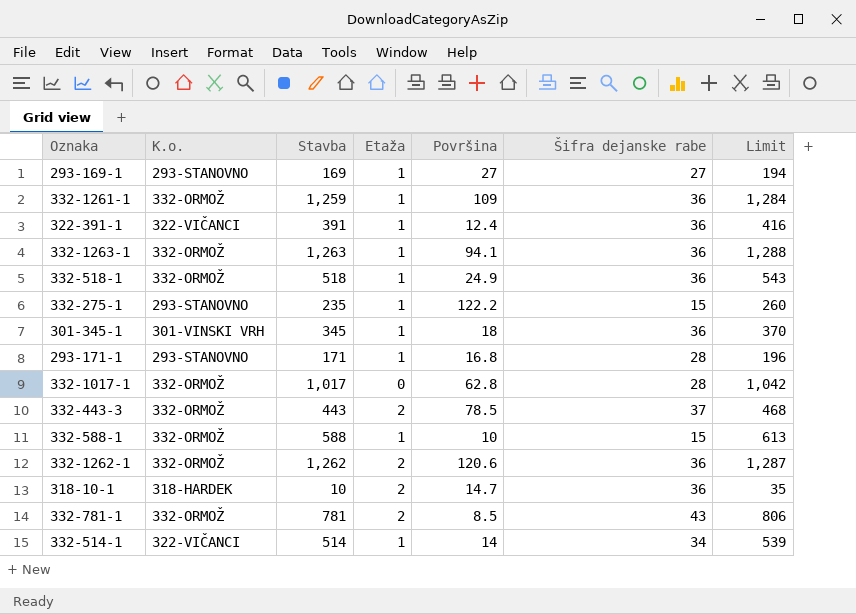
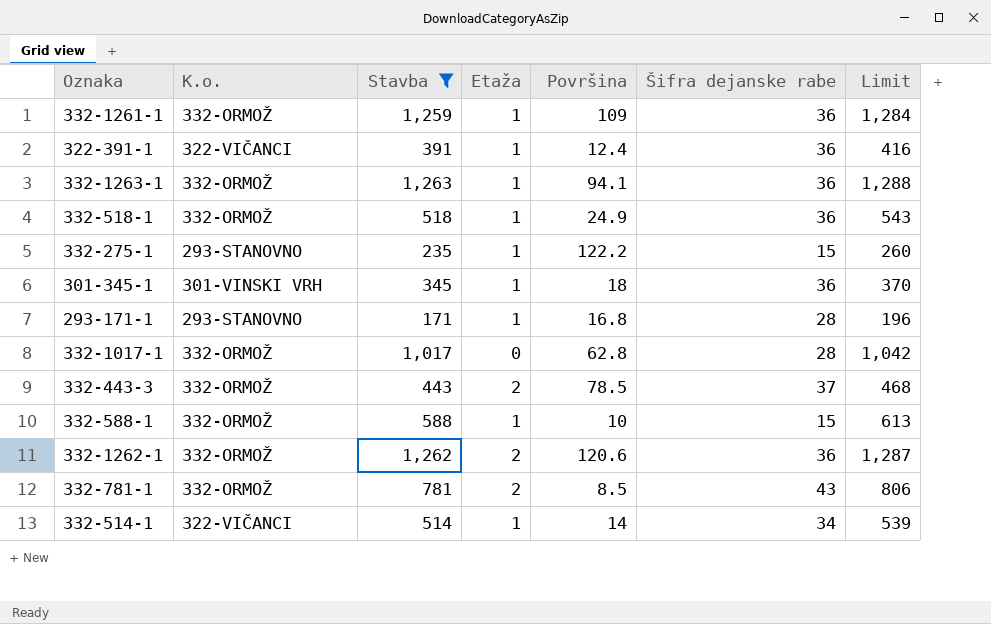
filter: none -> Stavba >= 171

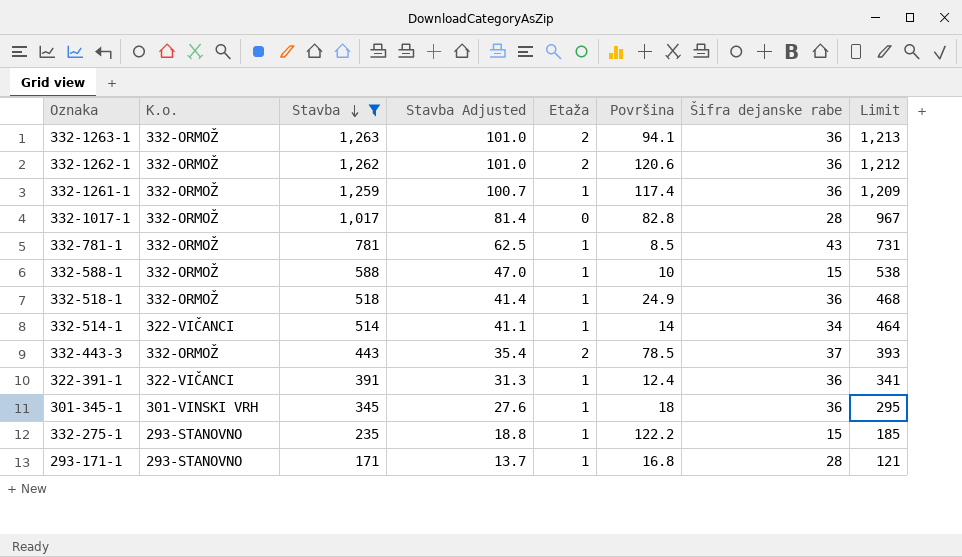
row order: none -> Stavba descending
column Stavba Adjusted | formula: none -> [Stavba] * 0.08
column Limit | formula: [Stavba] + 25 -> [Stavba] - 50
332-1263-1 | Etaža: 1 -> 2
332-1261-1 | Površina: 109 -> 117.4
332-1017-1 | Površina: 62.8 -> 82.8
332-781-1 | Etaža: 2 -> 1

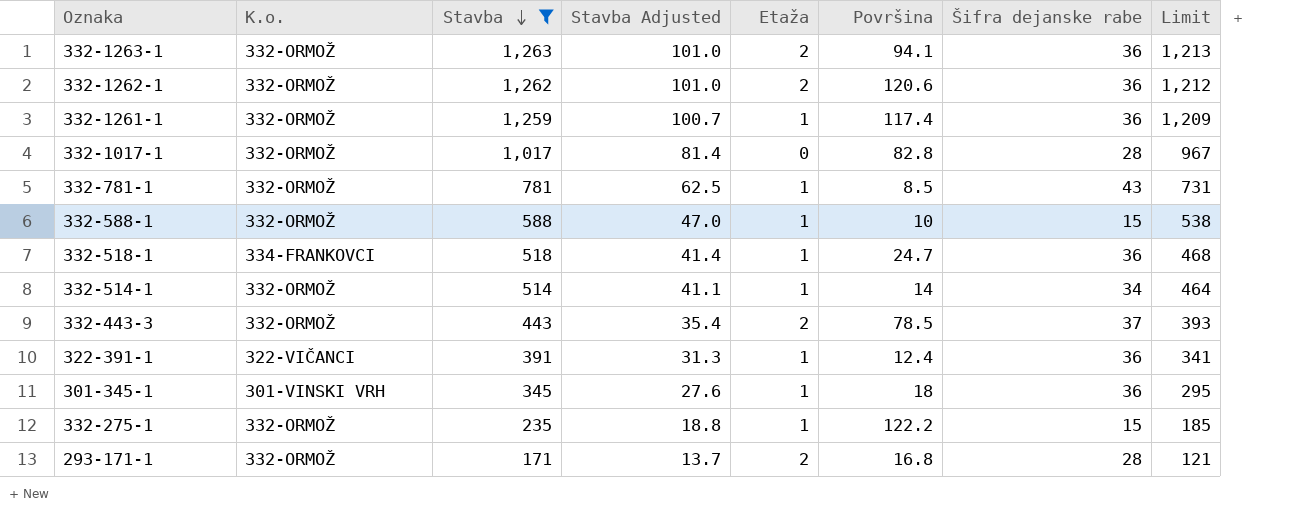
332-518-1 | K.o.: 332-ORMOŽ -> 334-FRANKOVCI
332-518-1 | Površina: 24.9 -> 24.7
332-514-1 | K.o.: 322-VIČANCI -> 332-ORMOŽ
332-275-1 | K.o.: 293-STANOVNO -> 332-ORMOŽ
293-171-1 | K.o.: 293-STANOVNO -> 332-ORMOŽ
293-171-1 | Etaža: 1 -> 2

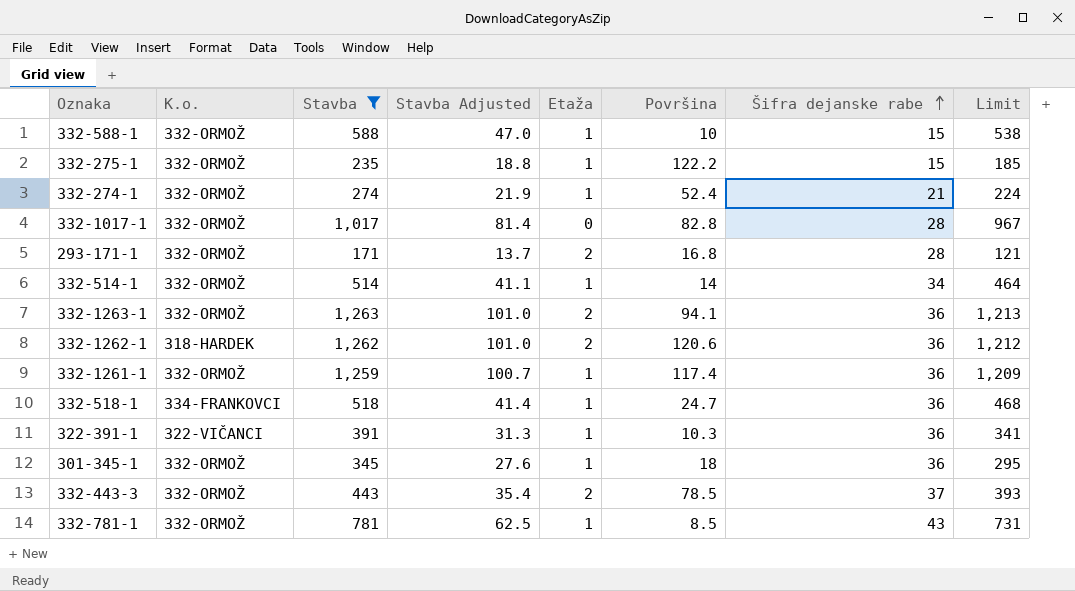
row order: Stavba descending -> Šifra dejanske rabe ascending
row 332-274-1: none -> 332-ORMOŽ | 274 | 21.9 | 1 | 52.4 | 21 | 224
332-1262-1 | K.o.: 332-ORMOŽ -> 318-HARDEK
322-391-1 | Površina: 12.4 -> 10.3
301-345-1 | K.o.: 301-VINSKI VRH -> 332-ORMOŽ

